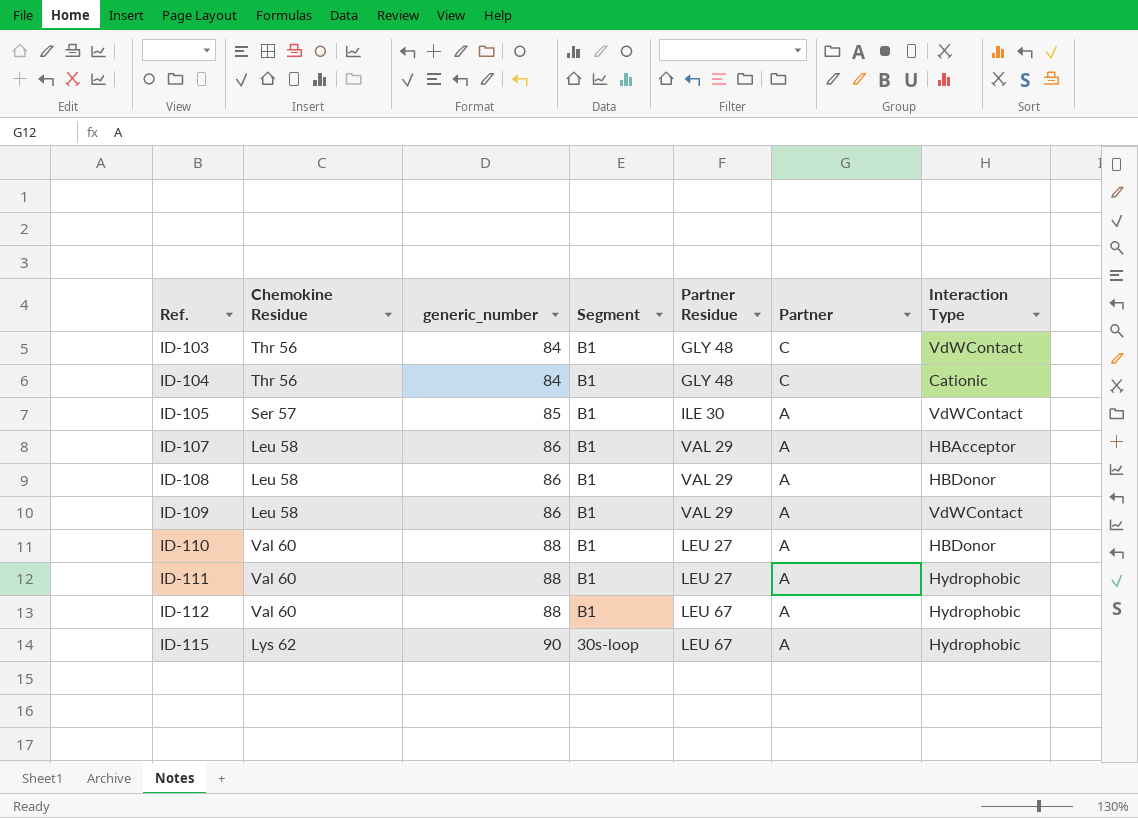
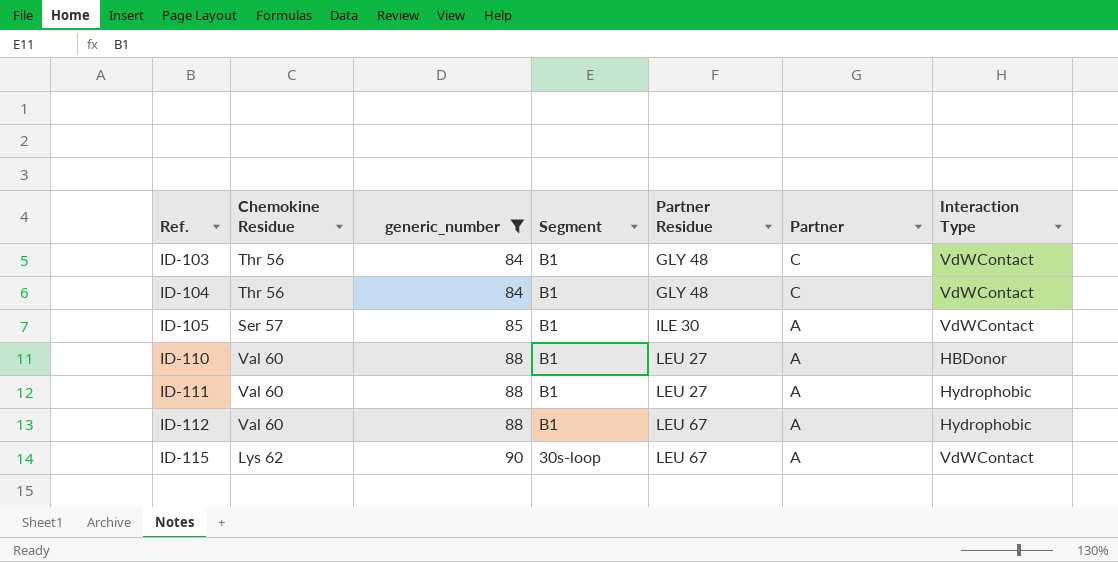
filter: none -> generic_number != 86
ID-104 | Interaction Type: Cationic -> VdWContact
ID-115 | Interaction Type: Hydrophobic -> VdWContact

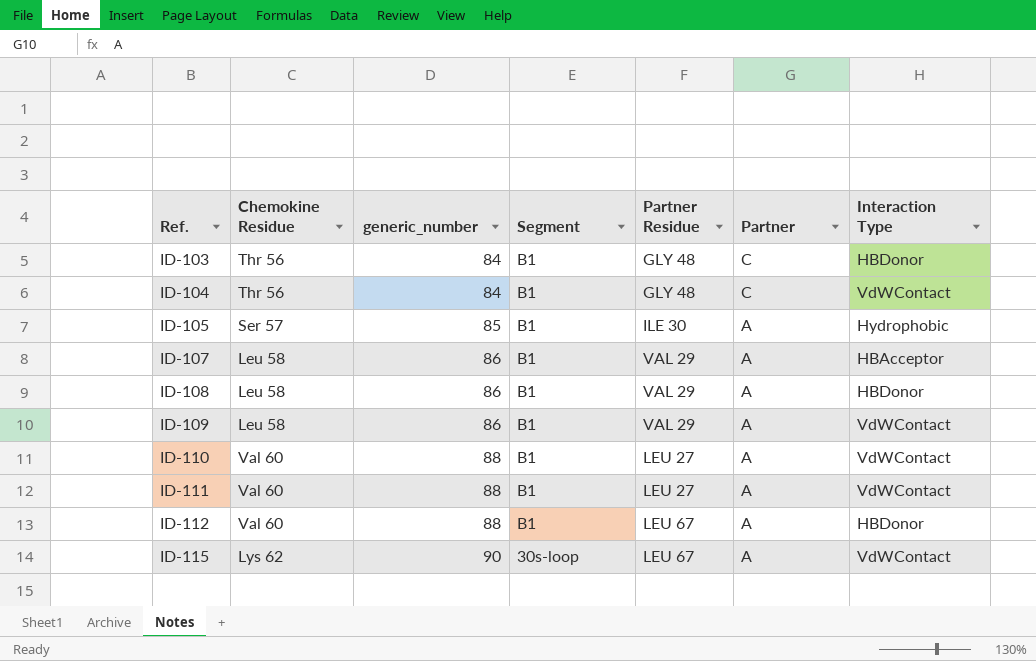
filter: generic_number != 86 -> none
ID-103 | Interaction Type: VdWContact -> HBDonor
ID-105 | Interaction Type: VdWContact -> Hydrophobic
ID-110 | Interaction Type: HBDonor -> VdWContact
ID-111 | Interaction Type: Hydrophobic -> VdWContact
ID-112 | Interaction Type: Hydrophobic -> HBDonor

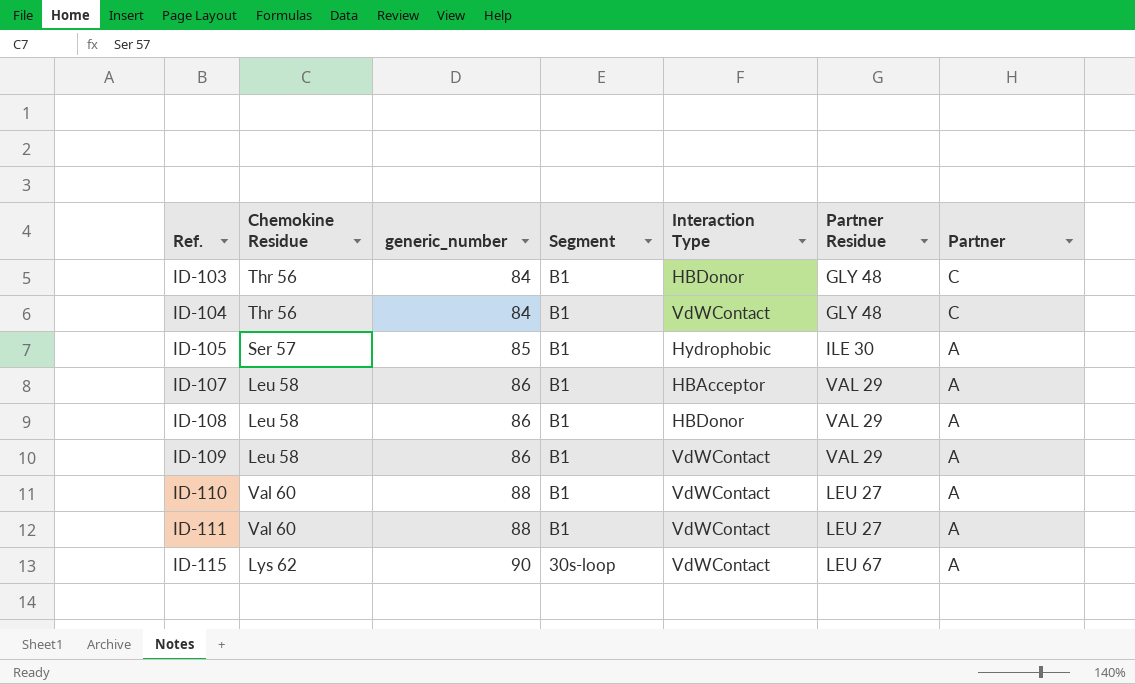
column Interaction Type | position: 7 -> 5
row ID-112: Val 60 | 88 | B1 | LEU 67 | A | HBDonor -> none

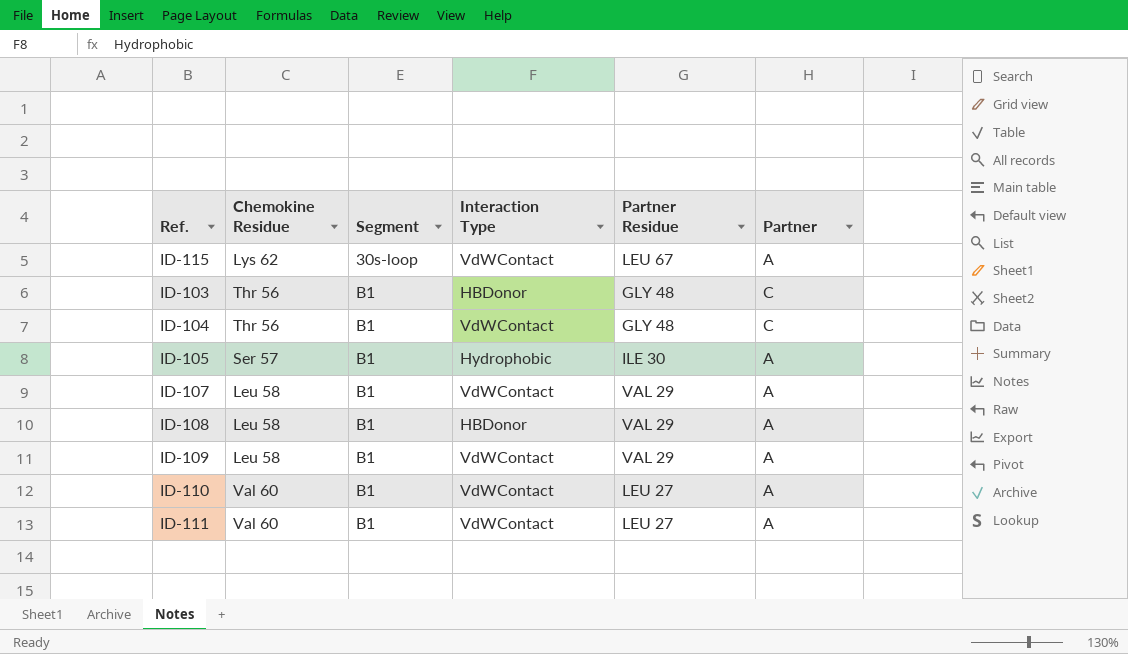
row order: Ref. ascending -> Segment ascending
column generic_number | position: 3 -> none
ID-107 | Interaction Type: HBAcceptor -> VdWContact

